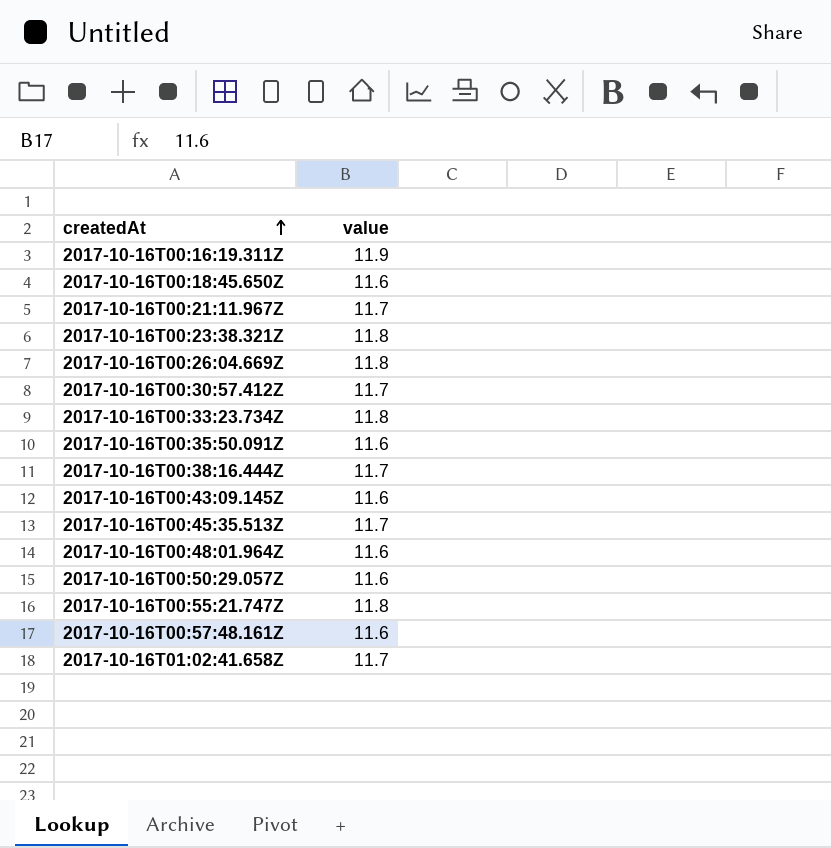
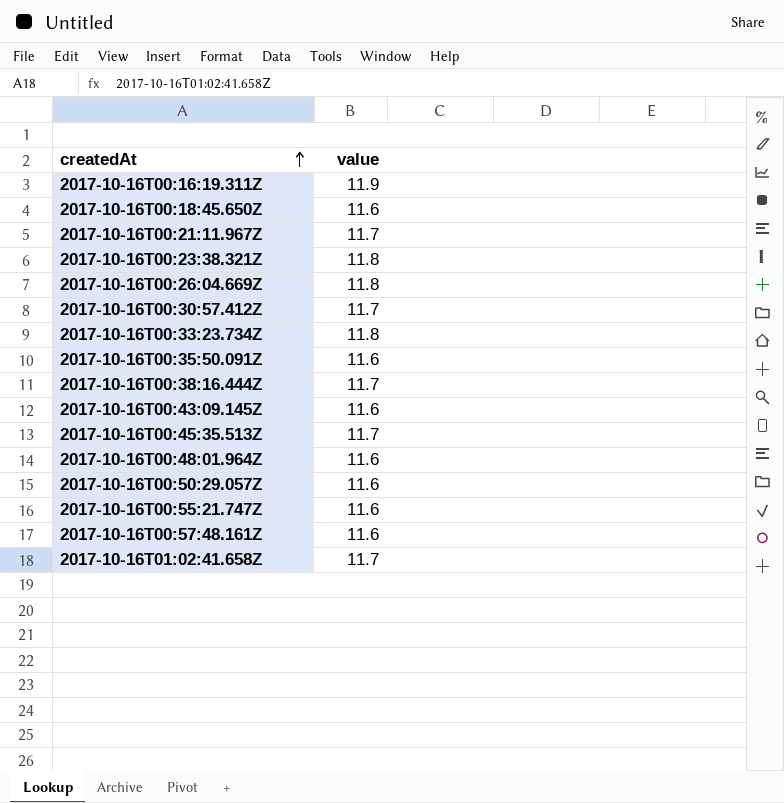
2017-10-16T00:55:21.747Z | value: 11.8 -> 11.6

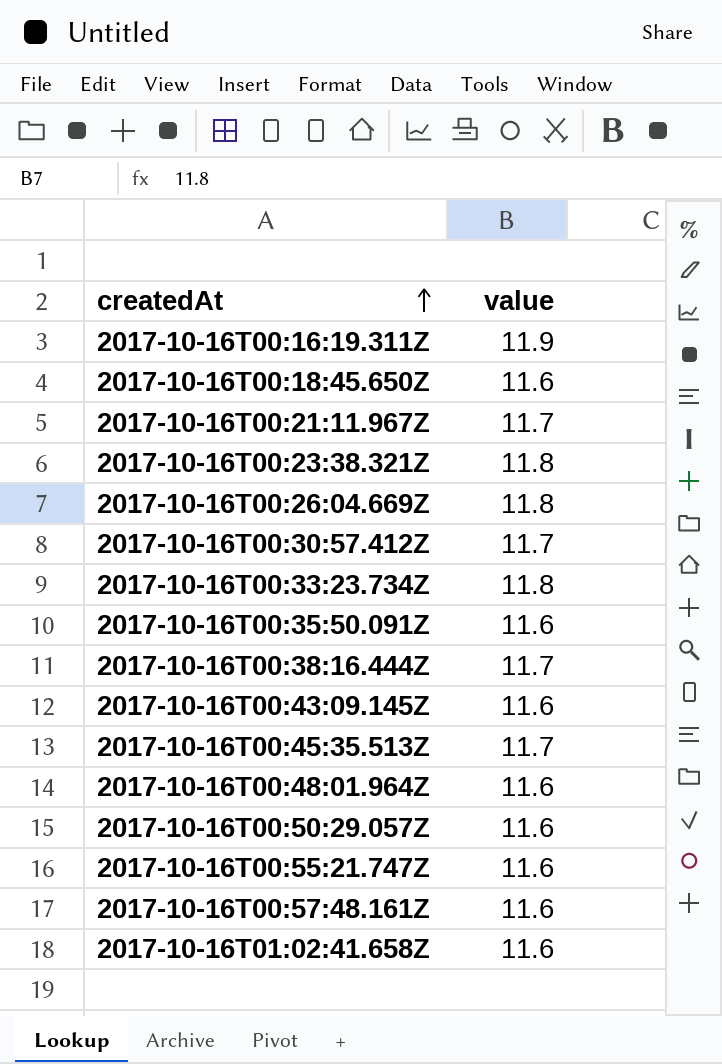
2017-10-16T01:02:41.658Z | value: 11.7 -> 11.6

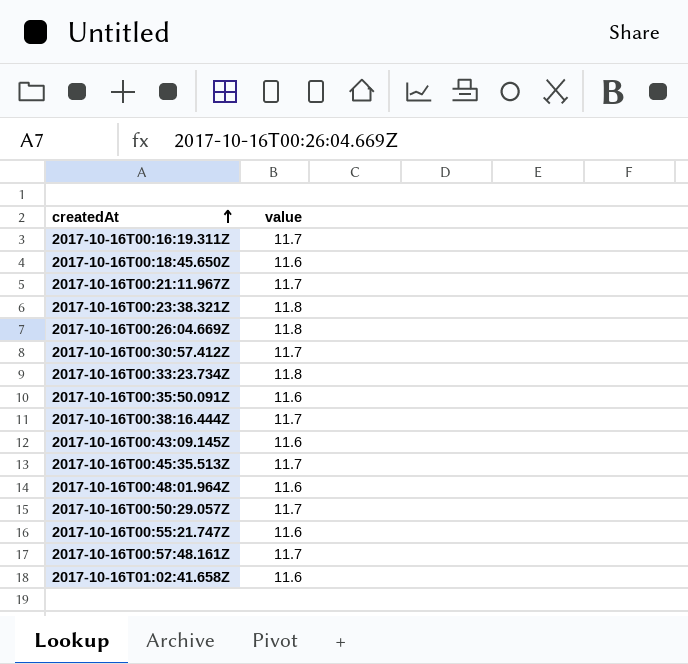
2017-10-16T00:16:19.311Z | value: 11.9 -> 11.7
2017-10-16T00:50:29.057Z | value: 11.6 -> 11.7
2017-10-16T00:57:48.161Z | value: 11.6 -> 11.7

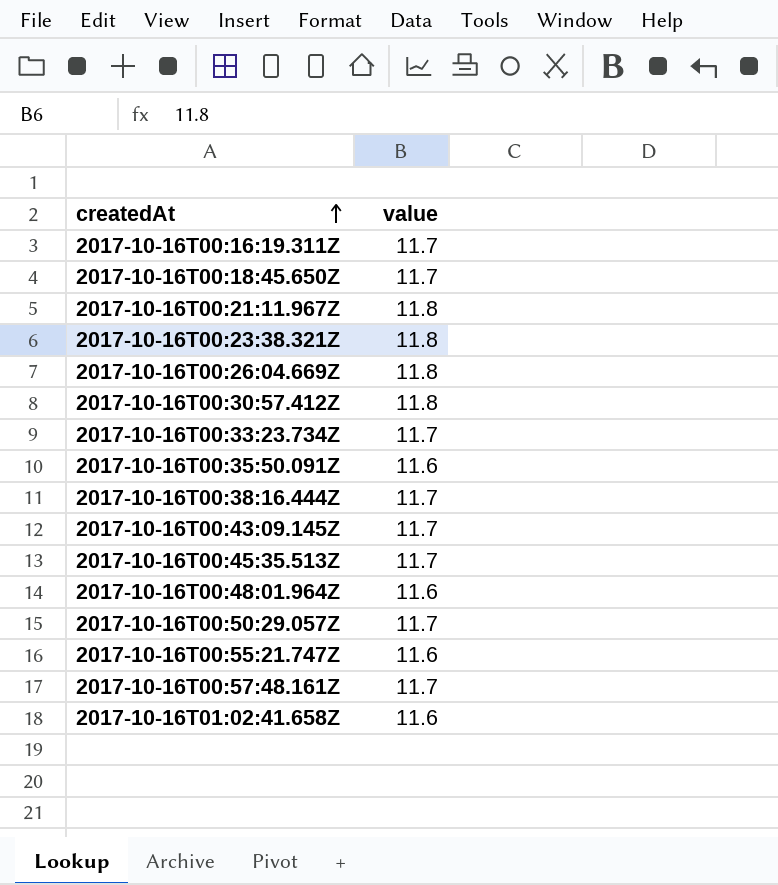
2017-10-16T00:18:45.650Z | value: 11.6 -> 11.7
2017-10-16T00:21:11.967Z | value: 11.7 -> 11.8
2017-10-16T00:30:57.412Z | value: 11.7 -> 11.8
2017-10-16T00:33:23.734Z | value: 11.8 -> 11.7
2017-10-16T00:43:09.145Z | value: 11.6 -> 11.7

